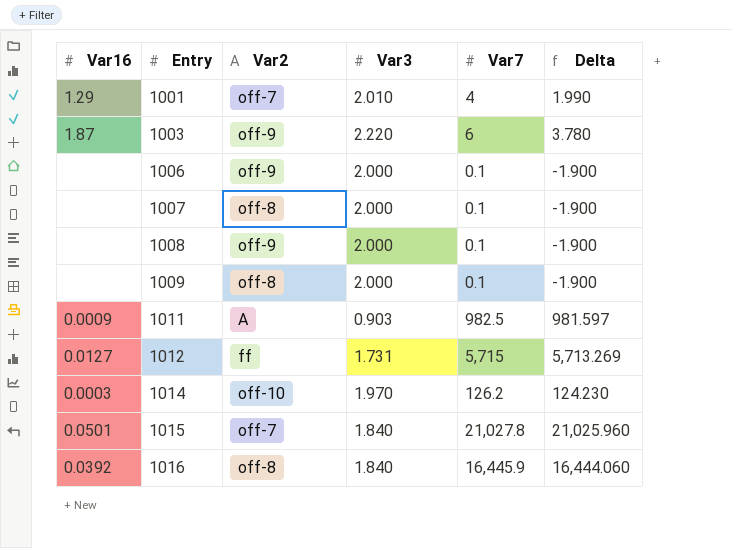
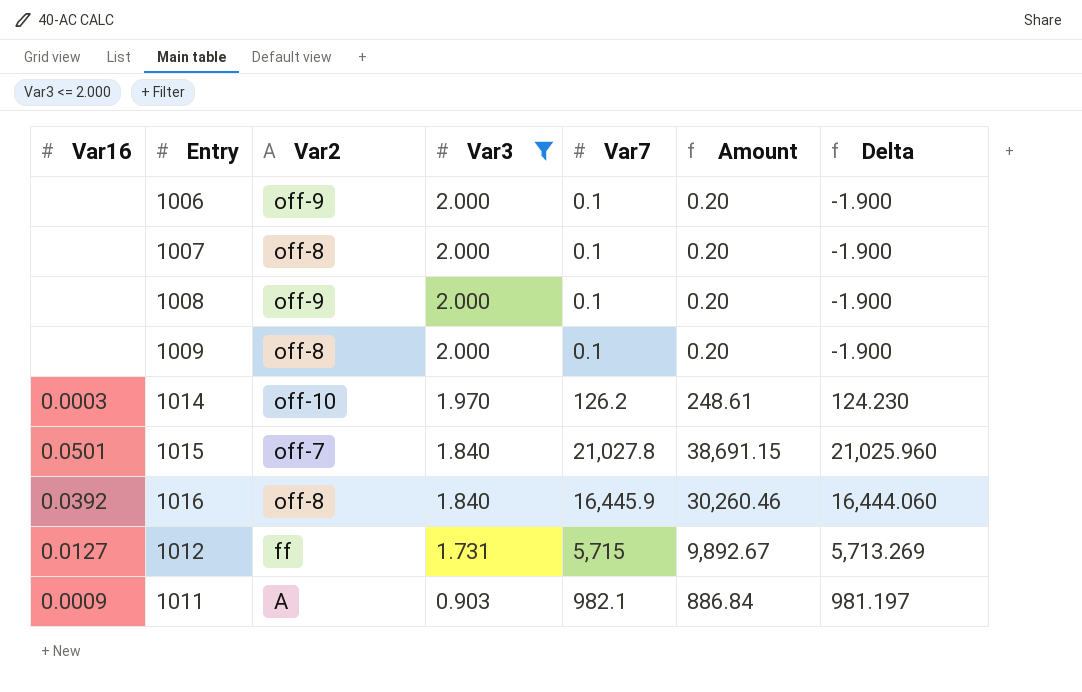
filter: none -> Var3 <= 2.000
row order: Entry ascending -> Var3 descending
column Amount | formula: none -> [Var3] * [Var7]
1011 | Var7: 982.5 -> 982.1
1011 | Delta: 981.597 -> 981.197

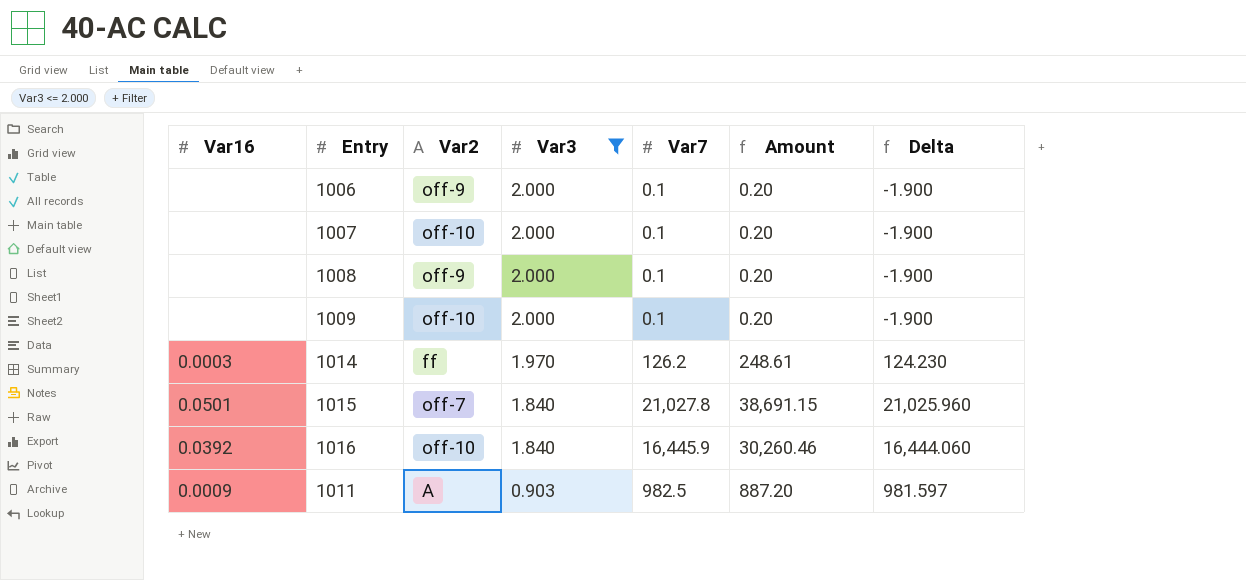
row 1012: 0.0127 | ff | 1.731 | 5,715 | 9,892.67 | 5,713.269 -> none
1007 | Var2: off-8 -> off-10
1009 | Var2: off-8 -> off-10
1014 | Var2: off-10 -> ff
1016 | Var2: off-8 -> off-10
1011 | Var7: 982.1 -> 982.5
1011 | Amount: 886.84 -> 887.20
1011 | Delta: 981.197 -> 981.597

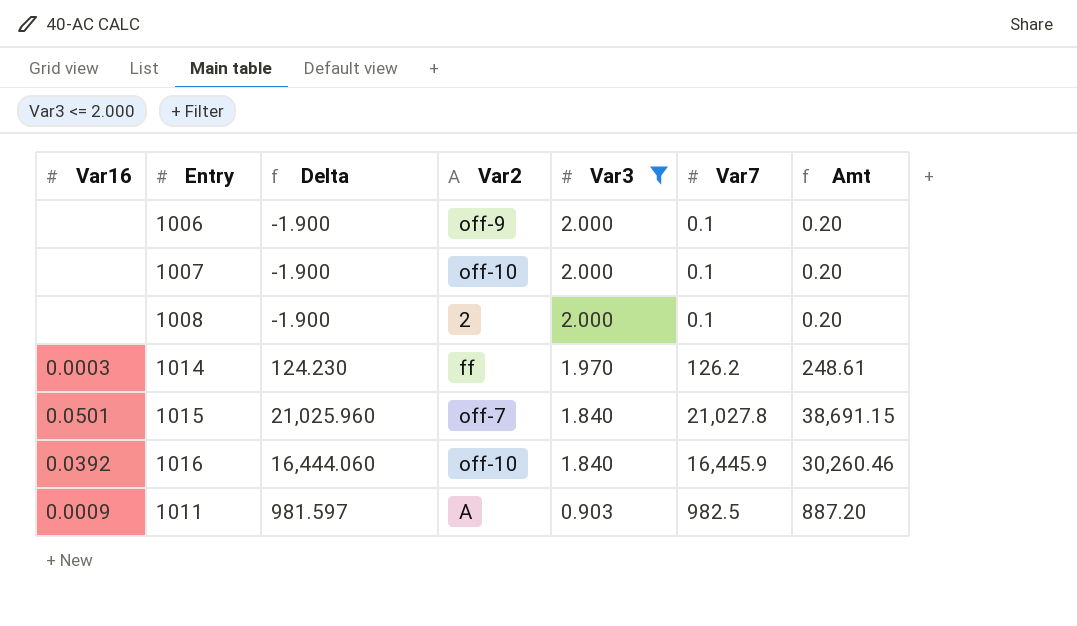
column Delta | position: 7 -> 3
column name: Amount -> Amt
row 1009: none | off-10 | 2.000 | 0.1 | 0.20 | -1.900 -> none
1008 | Var2: off-9 -> 2

